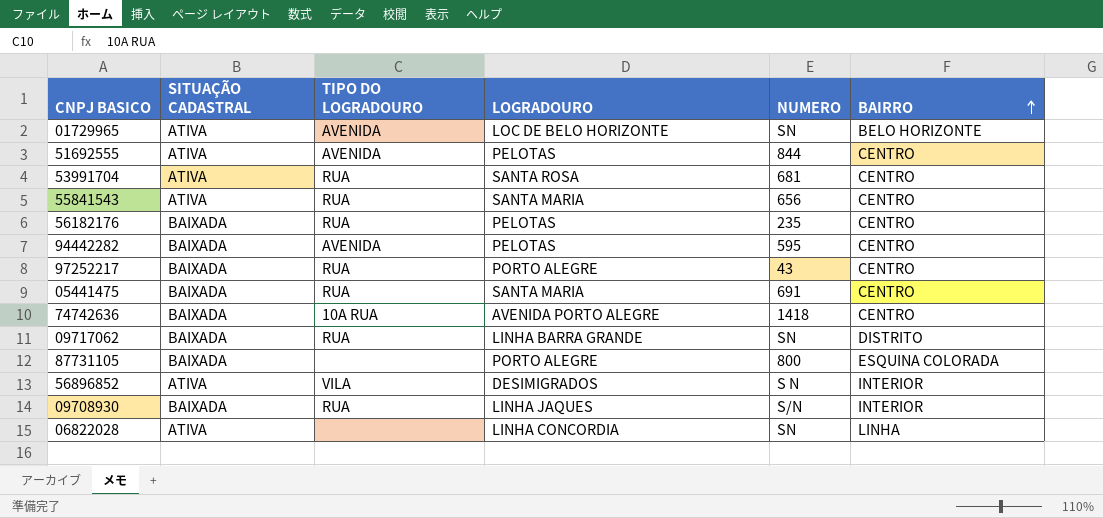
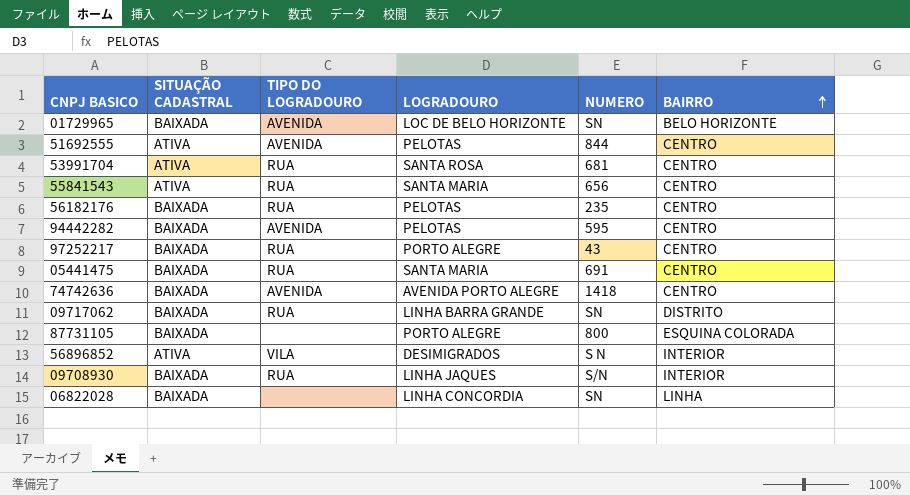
01729965 | SITUAÇÃO CADASTRAL: ATIVA -> BAIXADA
74742636 | TIPO DO LOGRADOURO: 10A RUA -> AVENIDA
06822028 | SITUAÇÃO CADASTRAL: ATIVA -> BAIXADA

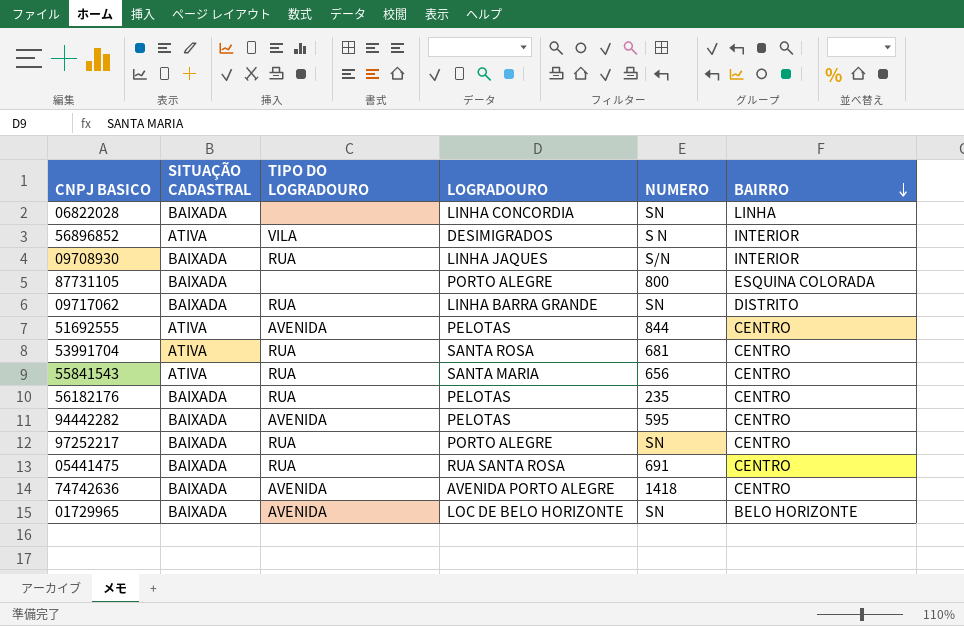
row order: BAIRRO ascending -> BAIRRO descending
97252217 | NUMERO: 43 -> SN
05441475 | LOGRADOURO: SANTA MARIA -> RUA SANTA ROSA

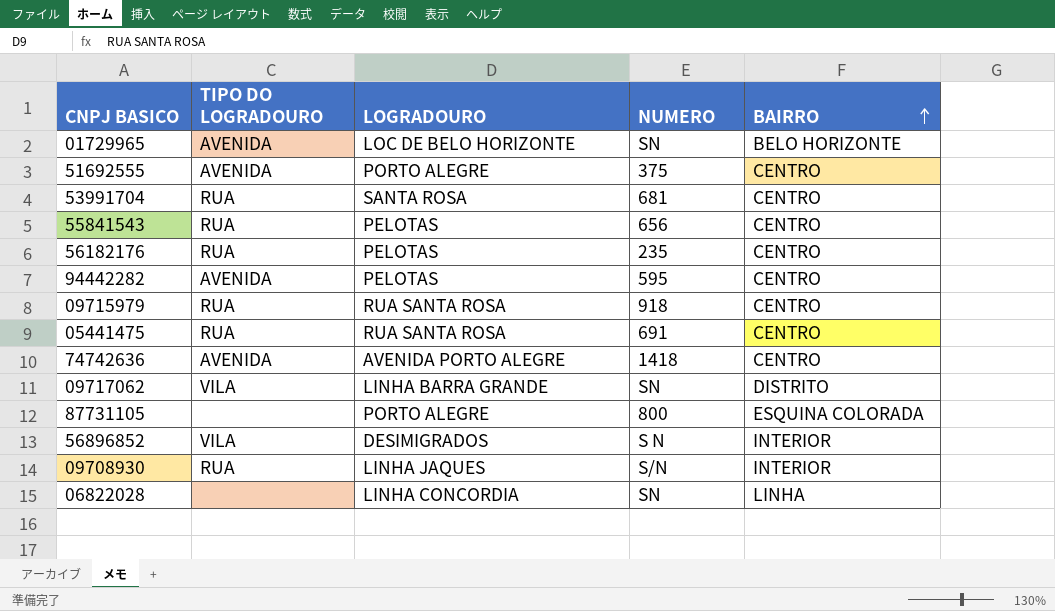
row order: BAIRRO descending -> BAIRRO ascending
column SITUAÇÃO CADASTRAL | position: 2 -> none
row 97252217: BAIXADA | RUA | PORTO ALEGRE | SN | CENTRO -> none
51692555 | LOGRADOURO: PELOTAS -> PORTO ALEGRE
51692555 | NUMERO: 844 -> 375
55841543 | LOGRADOURO: SANTA MARIA -> PELOTAS
row 09715979: none -> RUA | RUA SANTA ROSA | 918 | CENTRO
09717062 | TIPO DO LOGRADOURO: RUA -> VILA

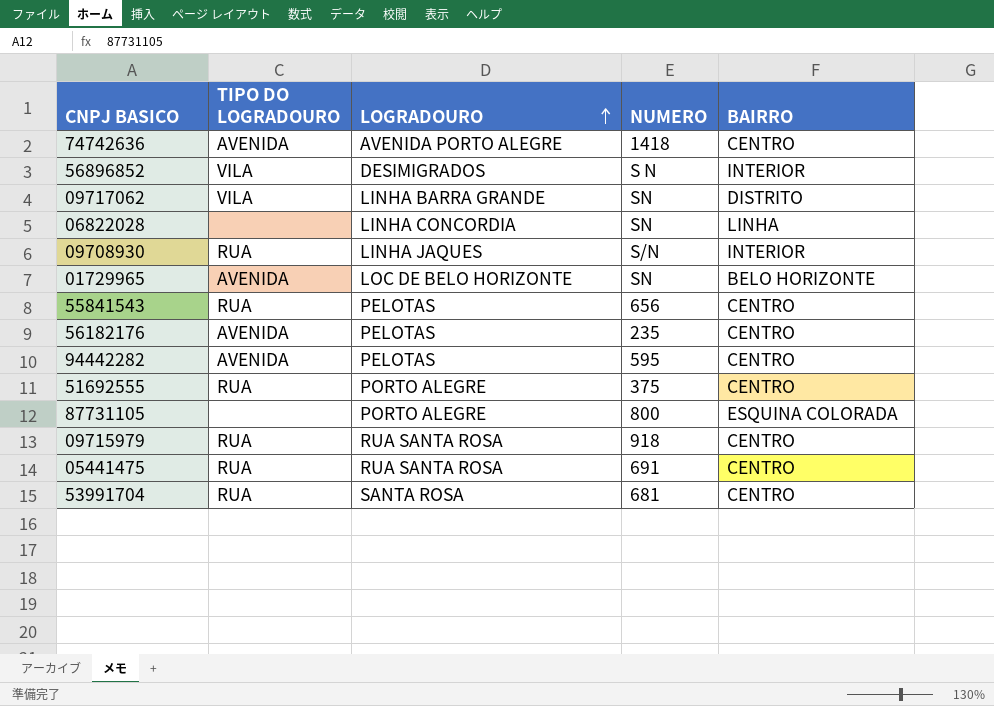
row order: BAIRRO ascending -> LOGRADOURO ascending
56182176 | TIPO DO LOGRADOURO: RUA -> AVENIDA
51692555 | TIPO DO LOGRADOURO: AVENIDA -> RUA

